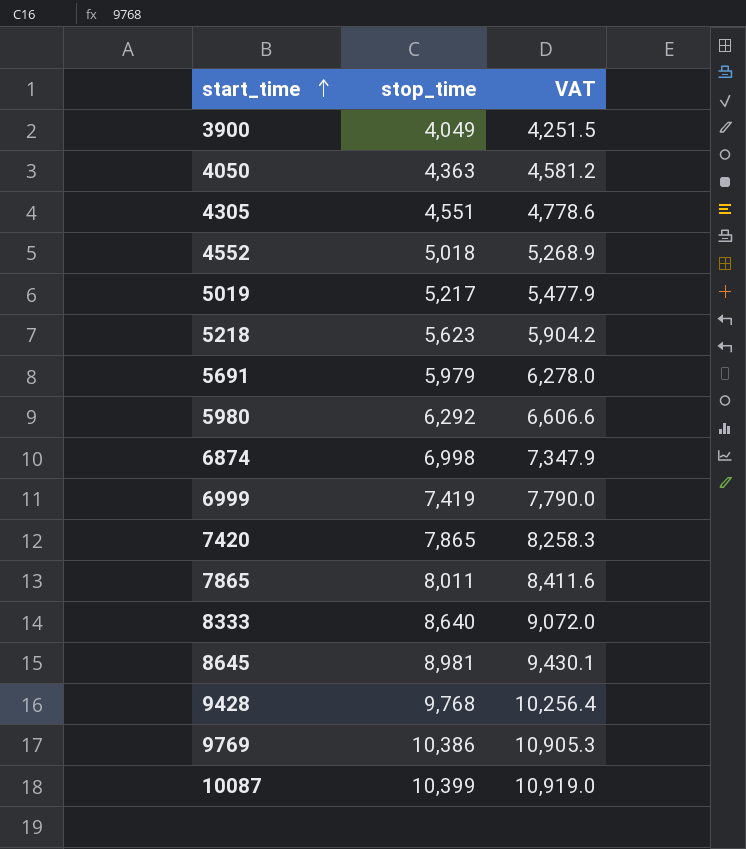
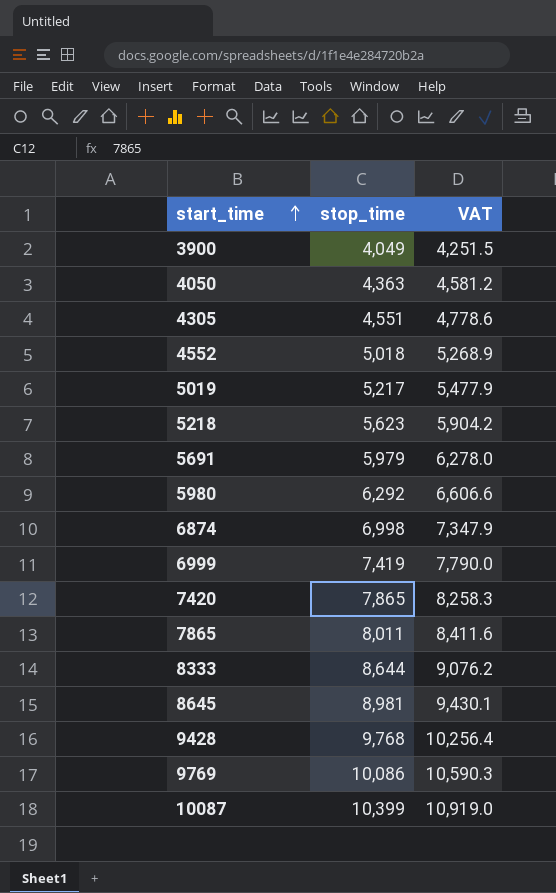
8333 | stop_time: 8,640 -> 8,644
8333 | VAT: 9,072.0 -> 9,076.2
9769 | stop_time: 10,386 -> 10,086
9769 | VAT: 10,905.3 -> 10,590.3

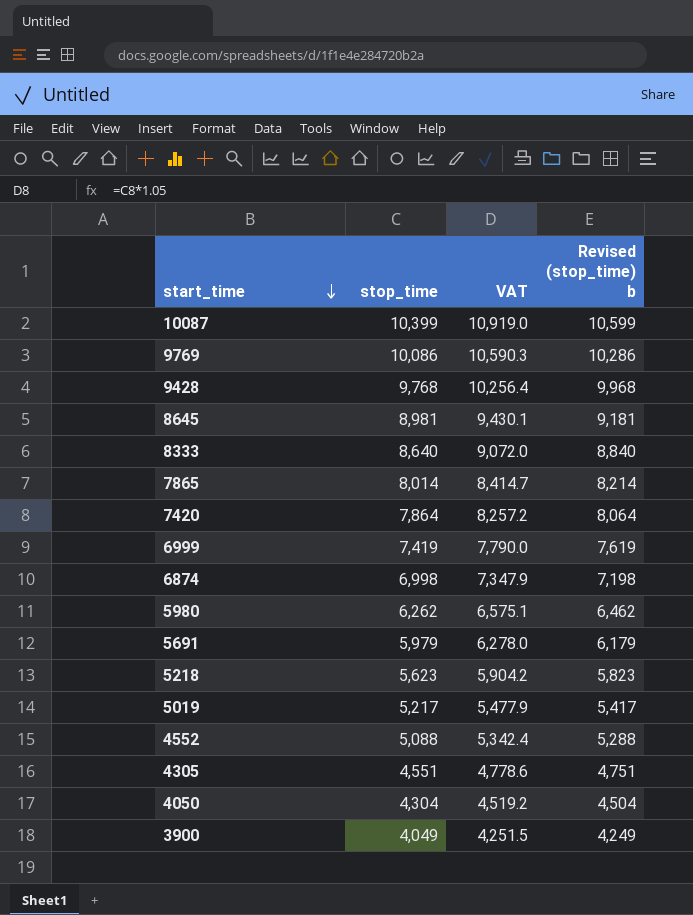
row order: start_time ascending -> start_time descending
column Revised (stop_time) b | formula: none -> [stop_time] + 200
8333 | stop_time: 8,644 -> 8,640
8333 | VAT: 9,076.2 -> 9,072.0
7865 | stop_time: 8,011 -> 8,014
7865 | VAT: 8,411.6 -> 8,414.7
7420 | stop_time: 7,865 -> 7,864
7420 | VAT: 8,258.3 -> 8,257.2
5980 | stop_time: 6,292 -> 6,262
5980 | VAT: 6,606.6 -> 6,575.1
4552 | stop_time: 5,018 -> 5,088
4552 | VAT: 5,268.9 -> 5,342.4
4050 | stop_time: 4,363 -> 4,304
4050 | VAT: 4,581.2 -> 4,519.2

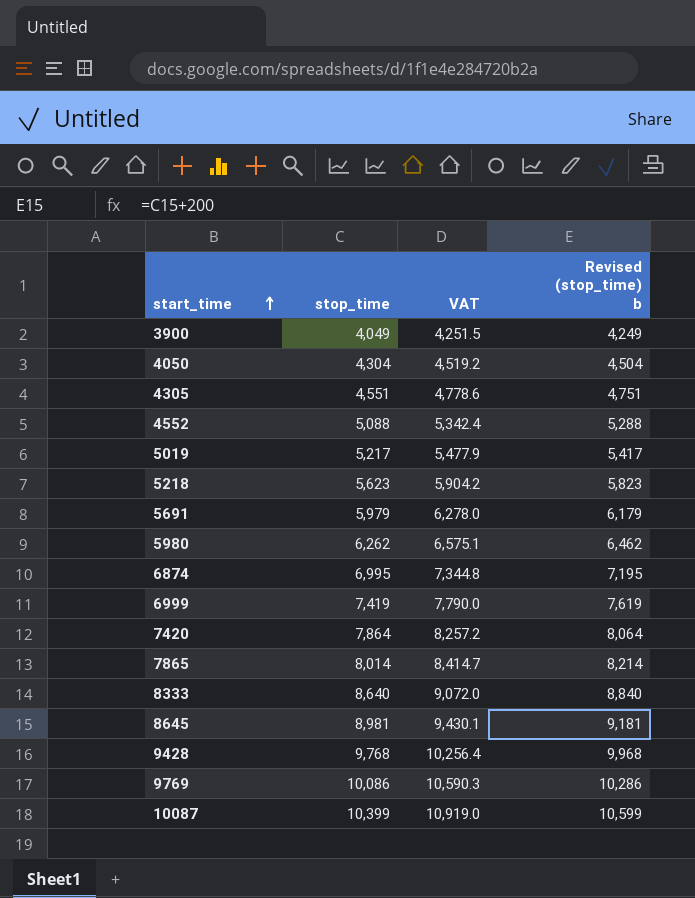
row order: start_time descending -> start_time ascending
6874 | stop_time: 6,998 -> 6,995
6874 | VAT: 7,347.9 -> 7,344.8
6874 | Revised (stop_time) b: 7,198 -> 7,195

